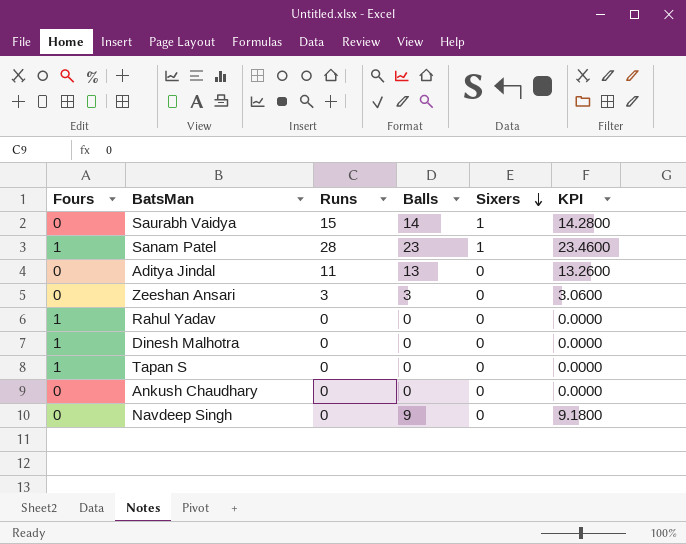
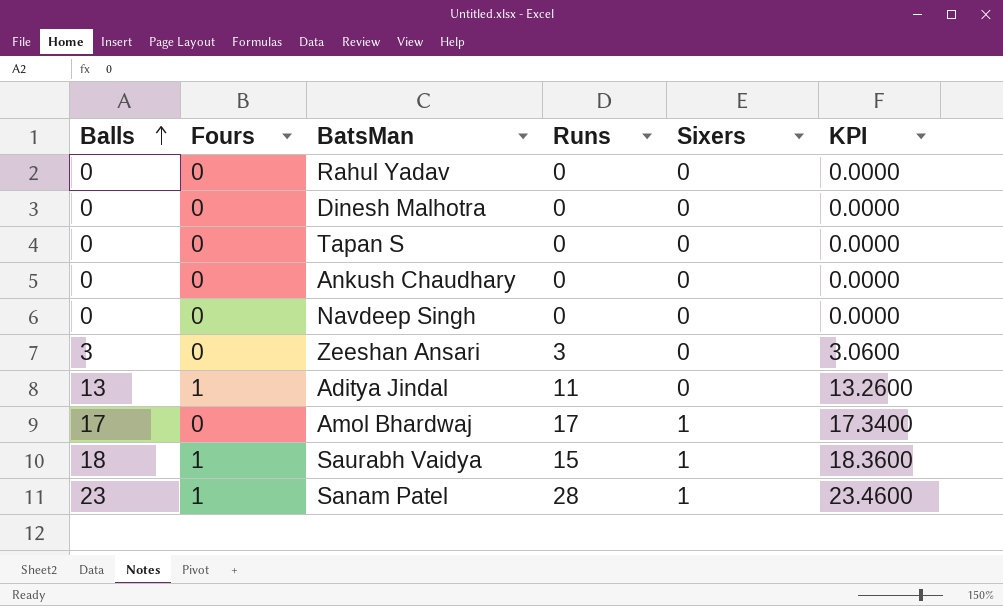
row order: Sixers descending -> Balls ascending
column Balls | position: 4 -> 1
Rahul Yadav | Fours: 1 -> 0
Dinesh Malhotra | Fours: 1 -> 0
Tapan S | Fours: 1 -> 0
Navdeep Singh | Balls: 9 -> 0
Navdeep Singh | KPI: 9.1800 -> 0.0000
Aditya Jindal | Fours: 0 -> 1
row Amol Bhardwaj: none -> 17 | 0 | 17 | 1 | 17.3400
Saurabh Vaidya | Balls: 14 -> 18
Saurabh Vaidya | Fours: 0 -> 1
Saurabh Vaidya | KPI: 14.2800 -> 18.3600

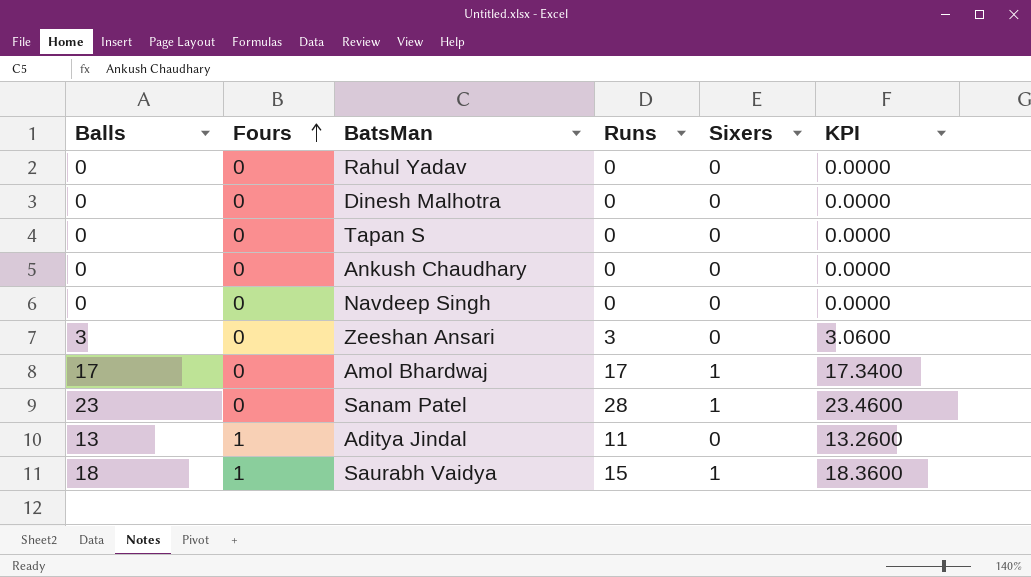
row order: Balls ascending -> Fours ascending
Sanam Patel | Fours: 1 -> 0

